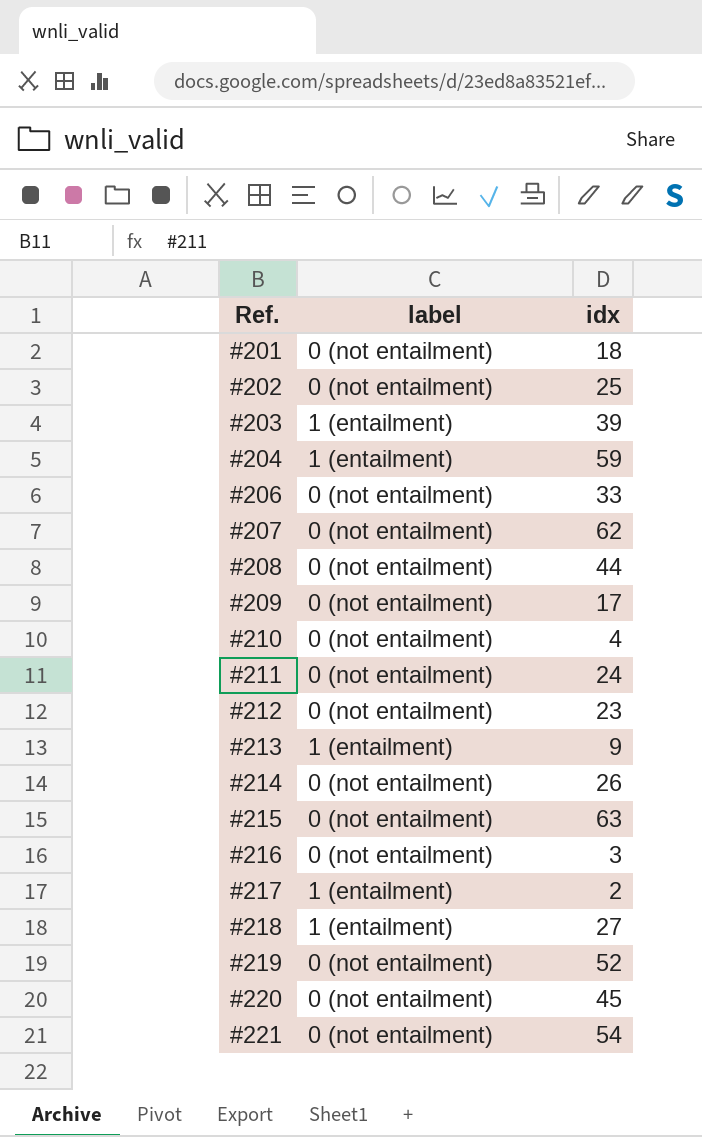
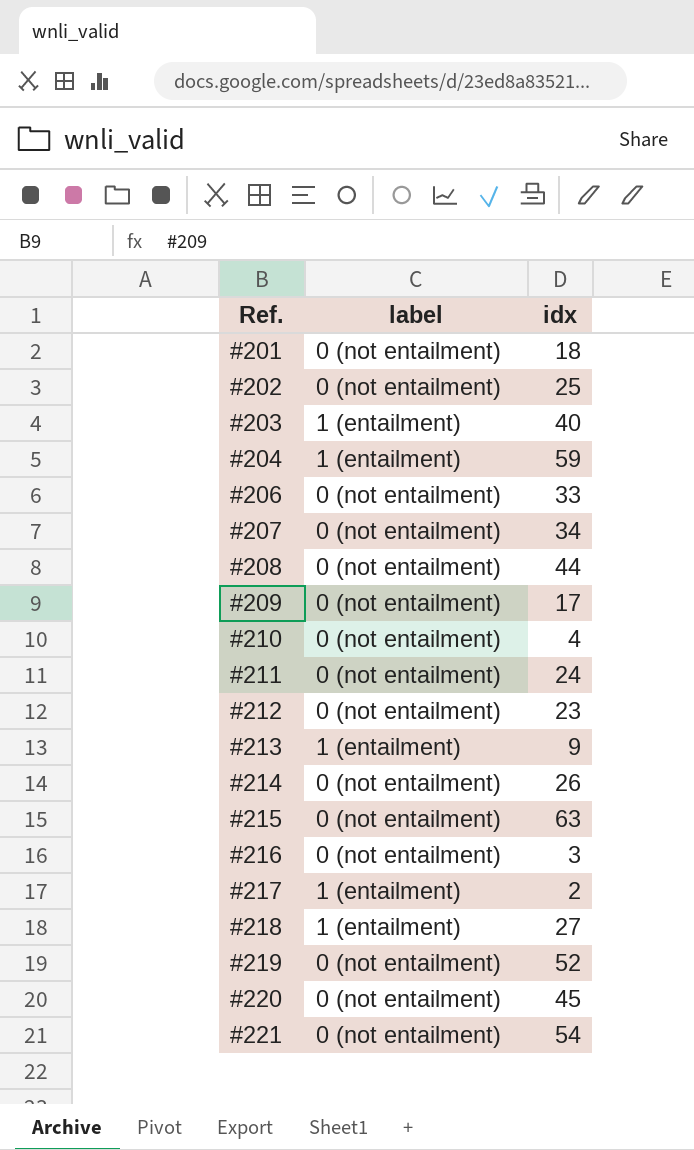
#203 | idx: 39 -> 40
#207 | idx: 62 -> 34

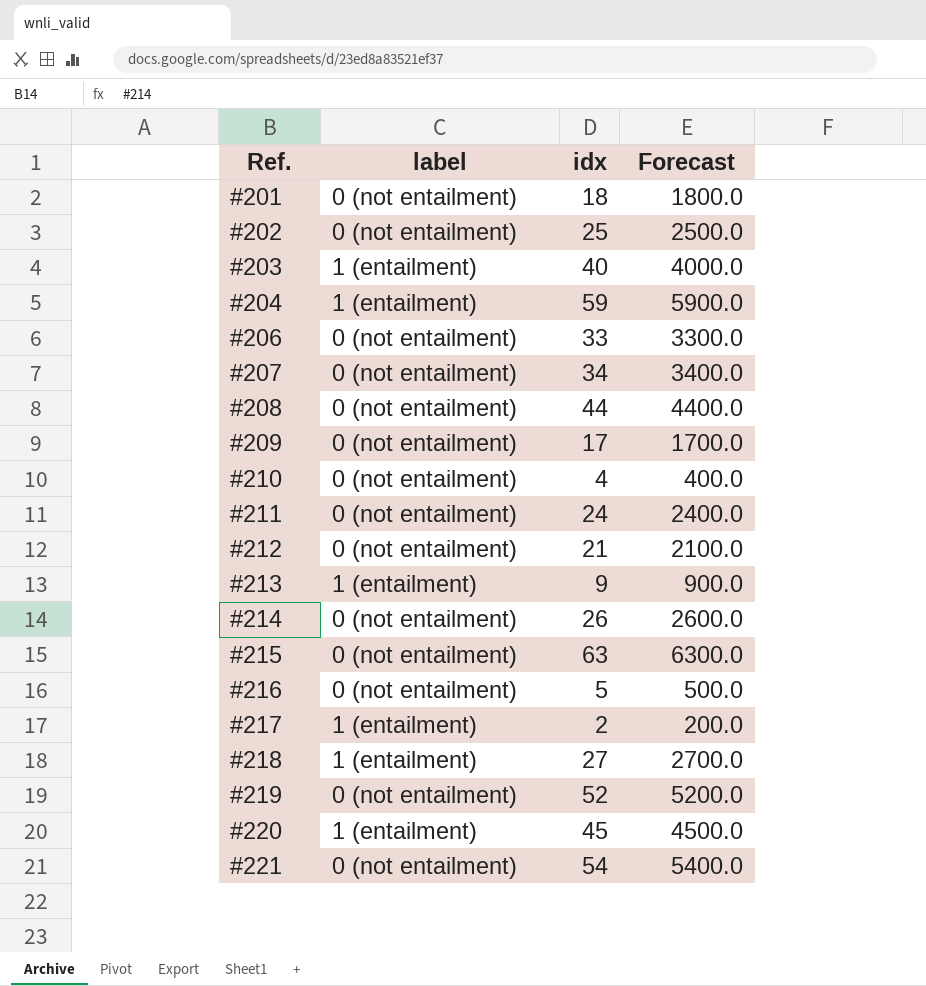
column Forecast | formula: none -> [idx] * 100
#212 | idx: 23 -> 21
#216 | idx: 3 -> 5
#220 | label: 0 (not entailment) -> 1 (entailment)

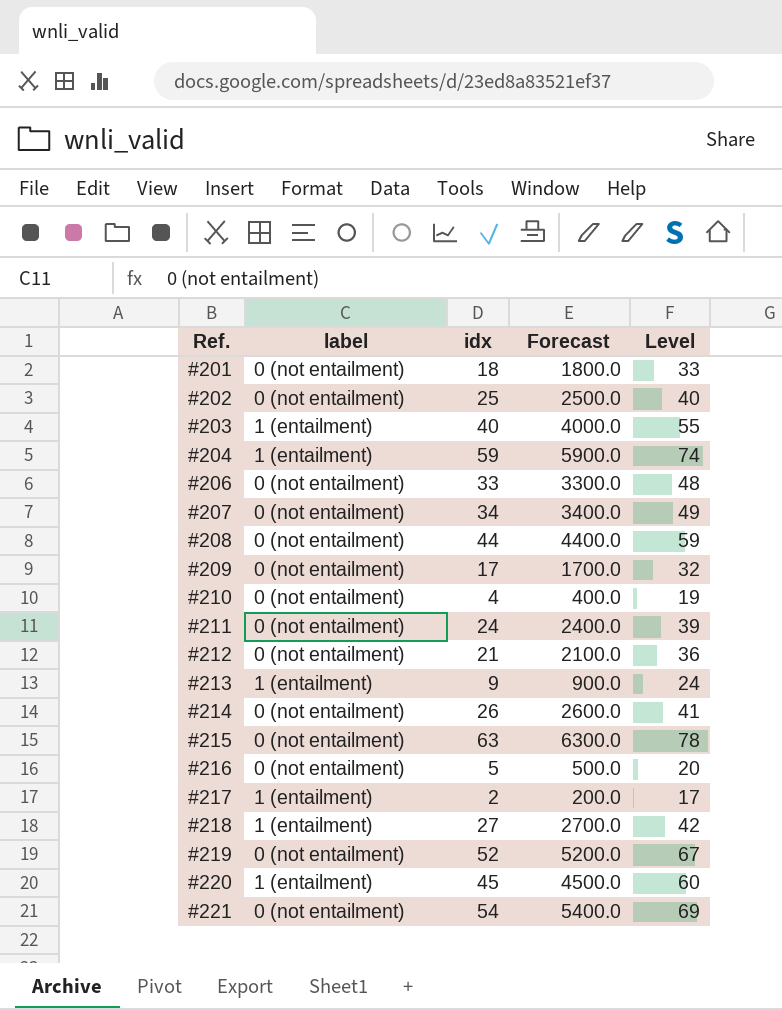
column Level | formula: none -> [idx] + 15

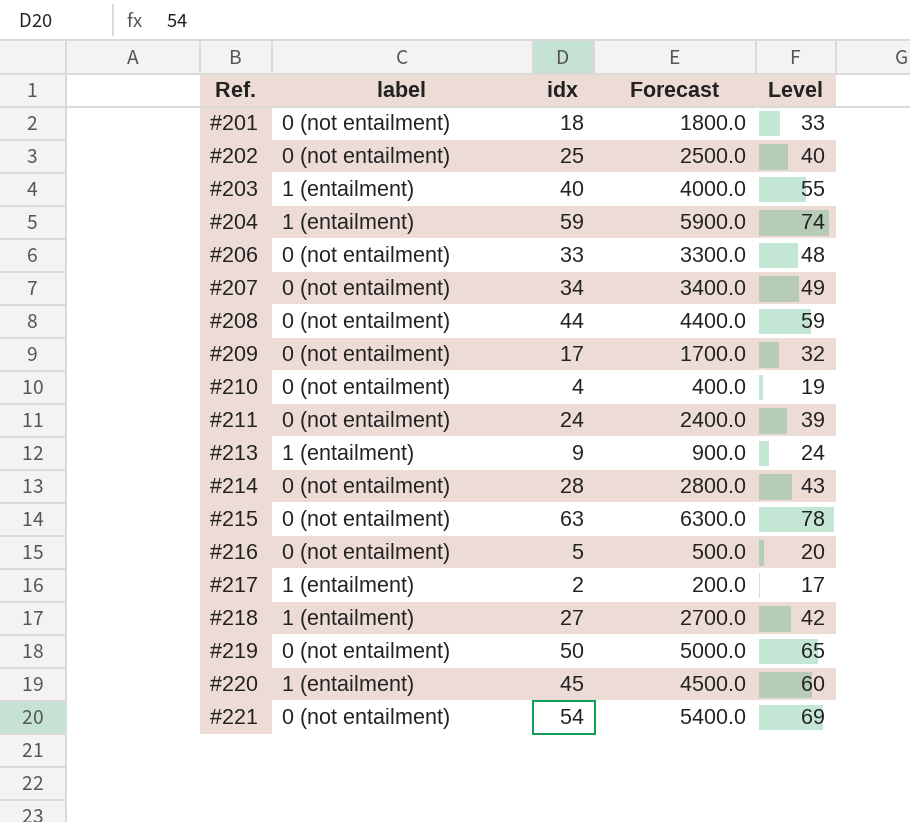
row #212: 0 (not entailment) | 21 | 2100.0 | 36 -> none
#214 | idx: 26 -> 28
#214 | Forecast: 2600.0 -> 2800.0
#214 | Level: 41 -> 43
#219 | idx: 52 -> 50
#219 | Forecast: 5200.0 -> 5000.0
#219 | Level: 67 -> 65

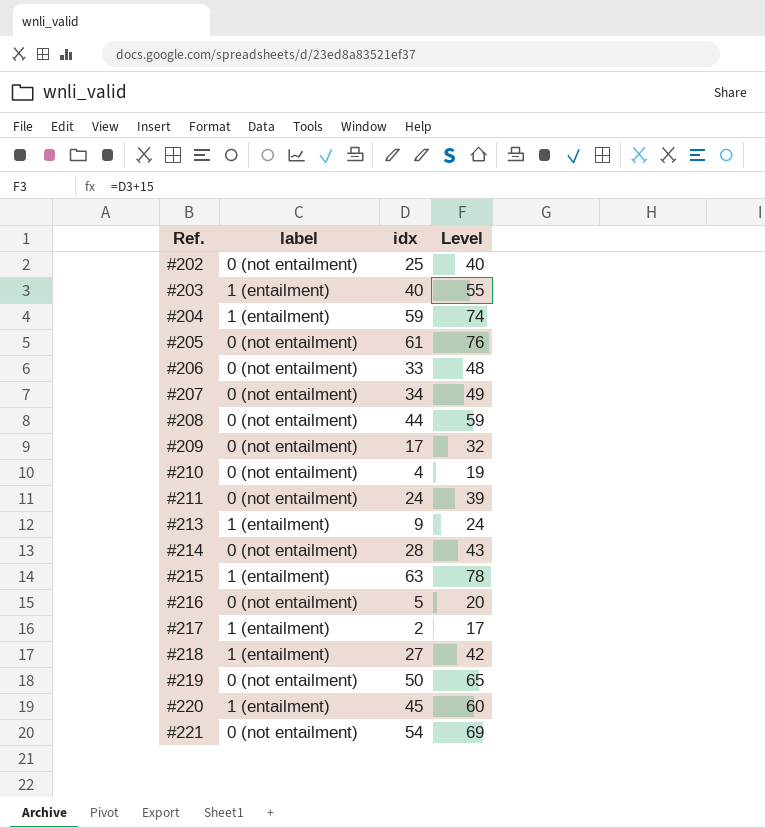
column Forecast | formula: [idx] * 100 -> none
row #201: 0 (not entailment) | 18 | 1800.0 | 33 -> none
row #205: none -> 0 (not entailment) | 61 | 76
#215 | label: 0 (not entailment) -> 1 (entailment)

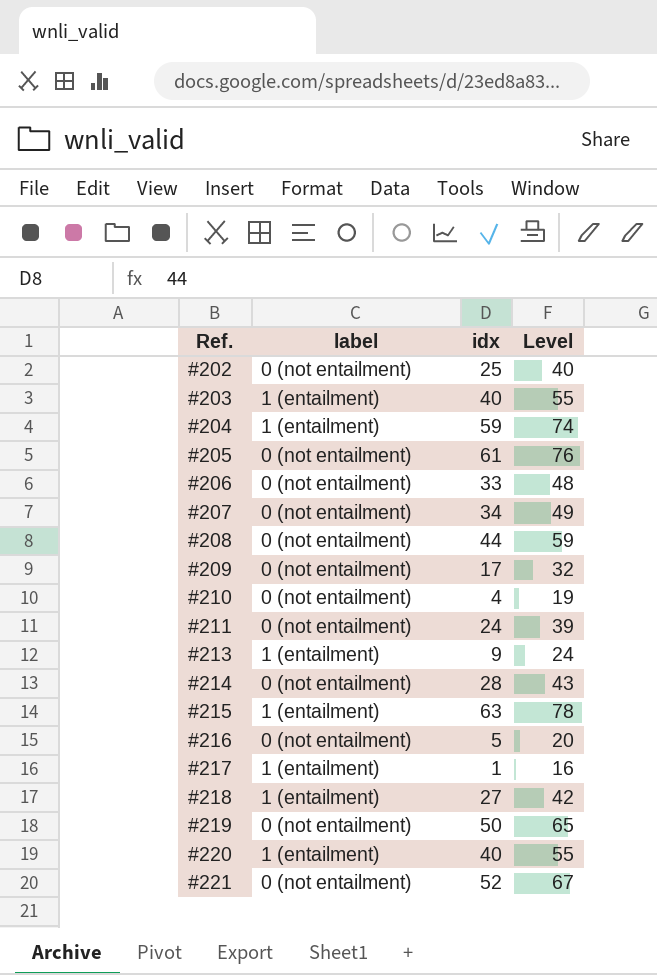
#217 | idx: 2 -> 1
#217 | Level: 17 -> 16
#220 | idx: 45 -> 40
#220 | Level: 60 -> 55
#221 | idx: 54 -> 52
#221 | Level: 69 -> 67

